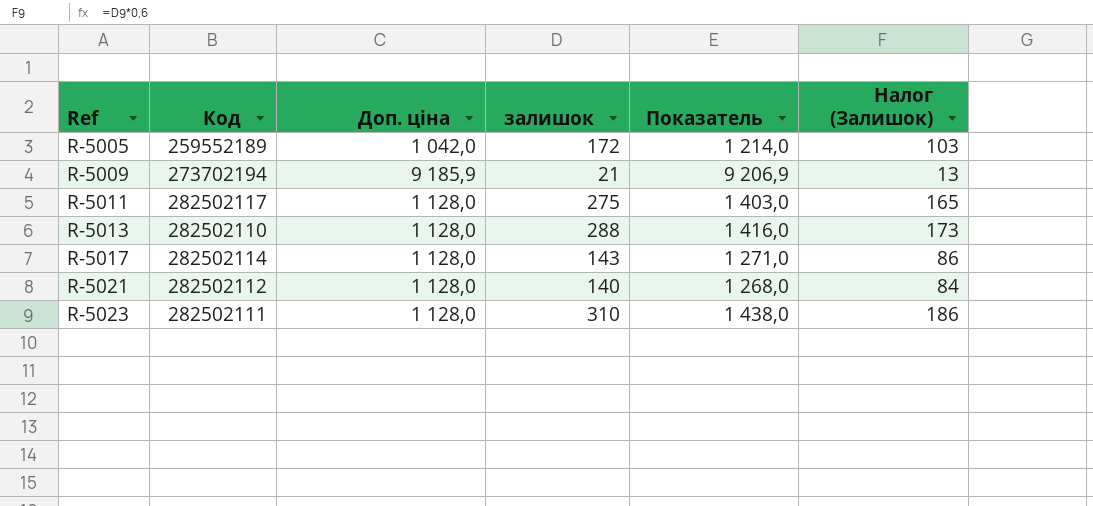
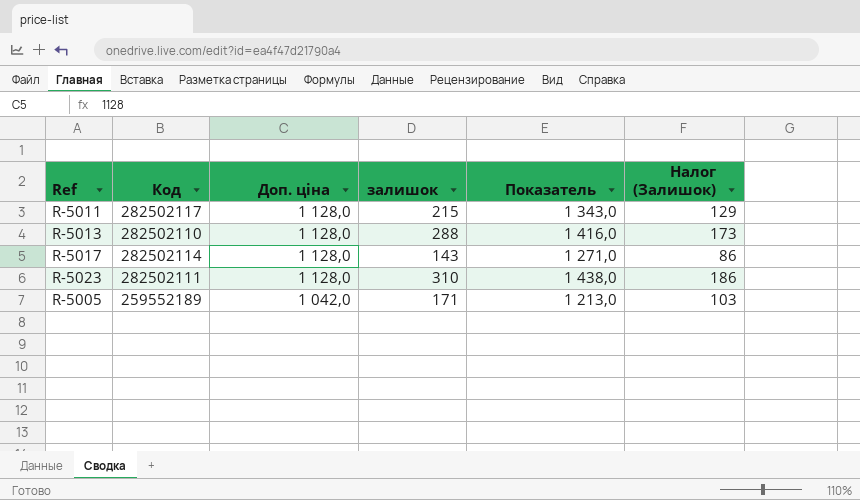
row order: Ref ascending -> Доп. ціна descending
row R-5009: 273702194 | 9 185,9 | 21 | 9 206,9 | 13 -> none
row R-5021: 282502112 | 1 128,0 | 140 | 1 268,0 | 84 -> none
R-5011 | залишок: 275 -> 215
R-5011 | Показатель: 1 403,0 -> 1 343,0
R-5011 | Налог (Залишок): 165 -> 129
R-5005 | залишок: 172 -> 171
R-5005 | Показатель: 1 214,0 -> 1 213,0

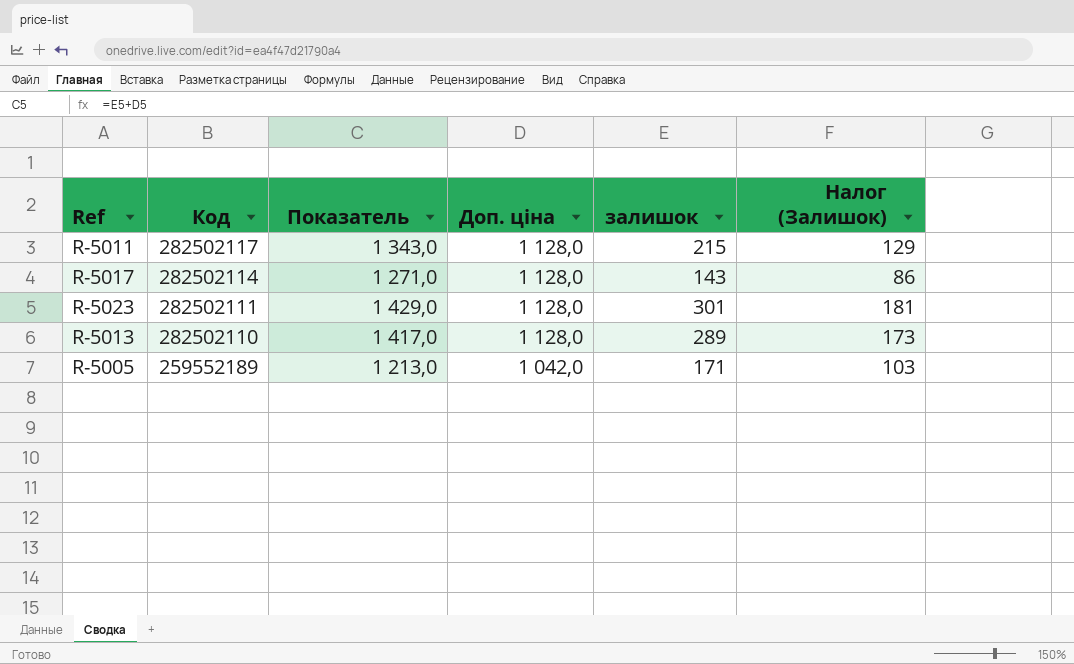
row order: Доп. ціна descending -> Код descending
column Показатель | position: 5 -> 3
R-5023 | Показатель: 1 438,0 -> 1 429,0
R-5023 | залишок: 310 -> 301
R-5023 | Налог (Залишок): 186 -> 181
R-5013 | Показатель: 1 416,0 -> 1 417,0
R-5013 | залишок: 288 -> 289

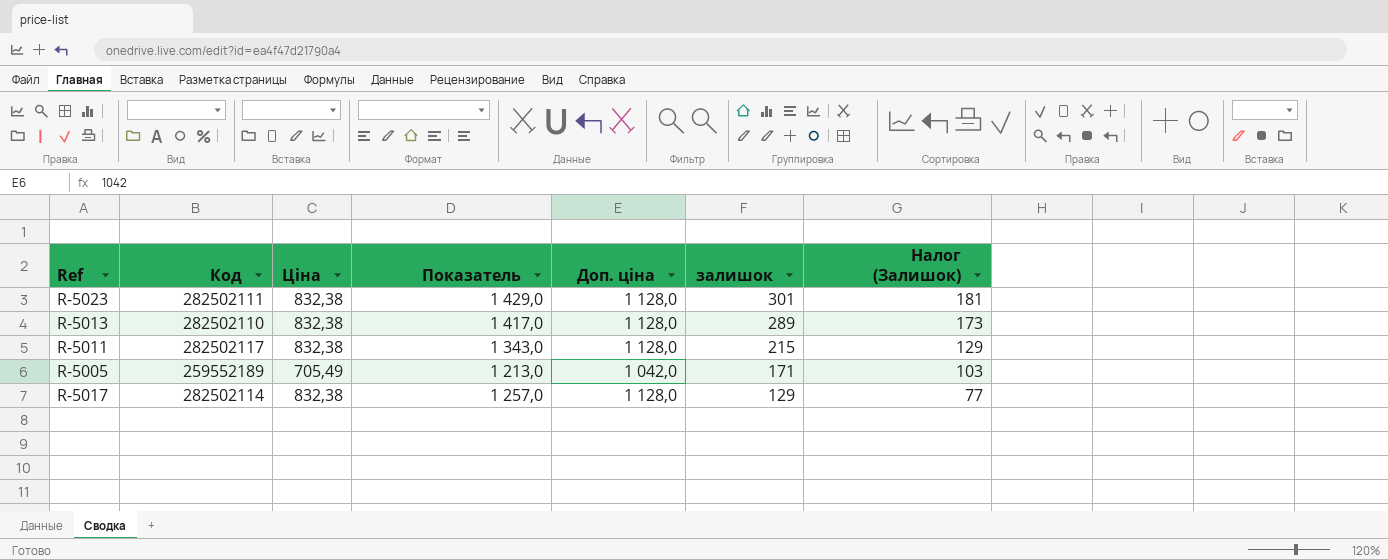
row order: Код descending -> залишок descending
column Ціна | position: none -> 3
R-5017 | Показатель: 1 271,0 -> 1 257,0
R-5017 | залишок: 143 -> 129
R-5017 | Налог (Залишок): 86 -> 77

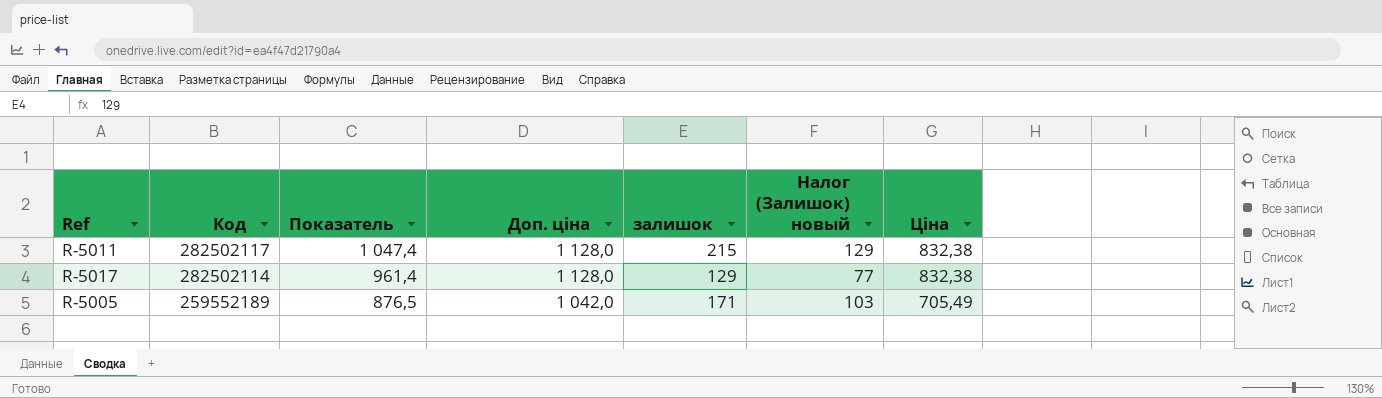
row order: залишок descending -> Код descending
column Показатель | formula: [Доп. ціна] + [залишок] -> [залишок] + [Ціна]
column name: Налог (Залишок) -> Налог (Залишок) новый
column Ціна | position: 3 -> 7
row R-5023: 282502111 | 832,38 | 1 429,0 | 1 128,0 | 301 | 181 -> none
row R-5013: 282502110 | 832,38 | 1 417,0 | 1 128,0 | 289 | 173 -> none

